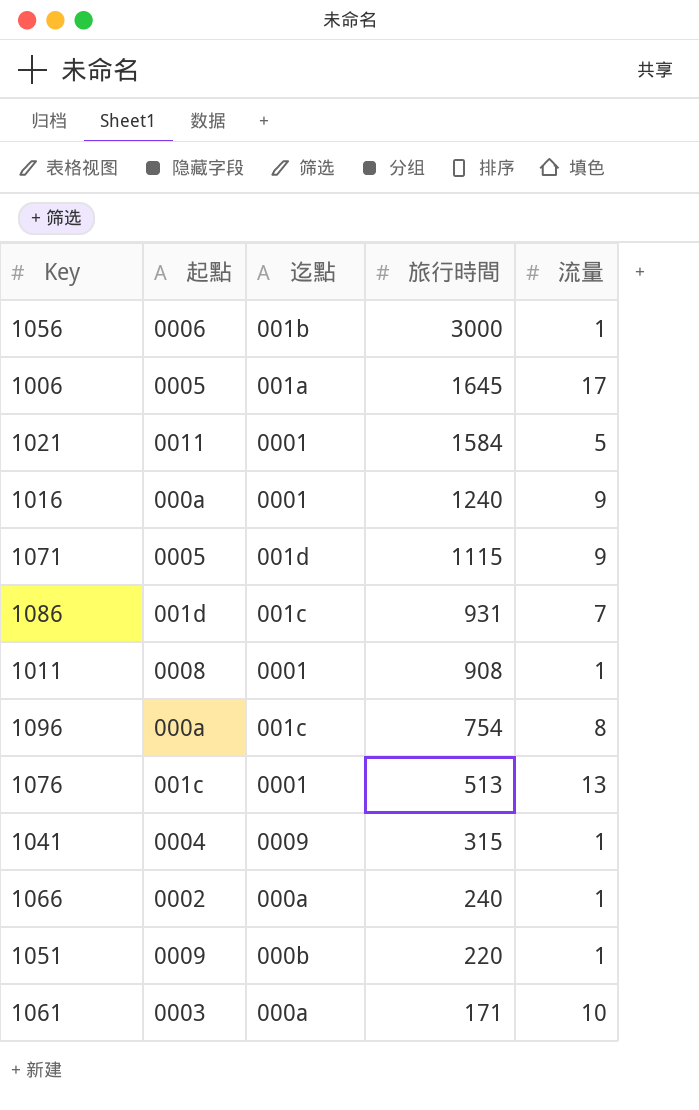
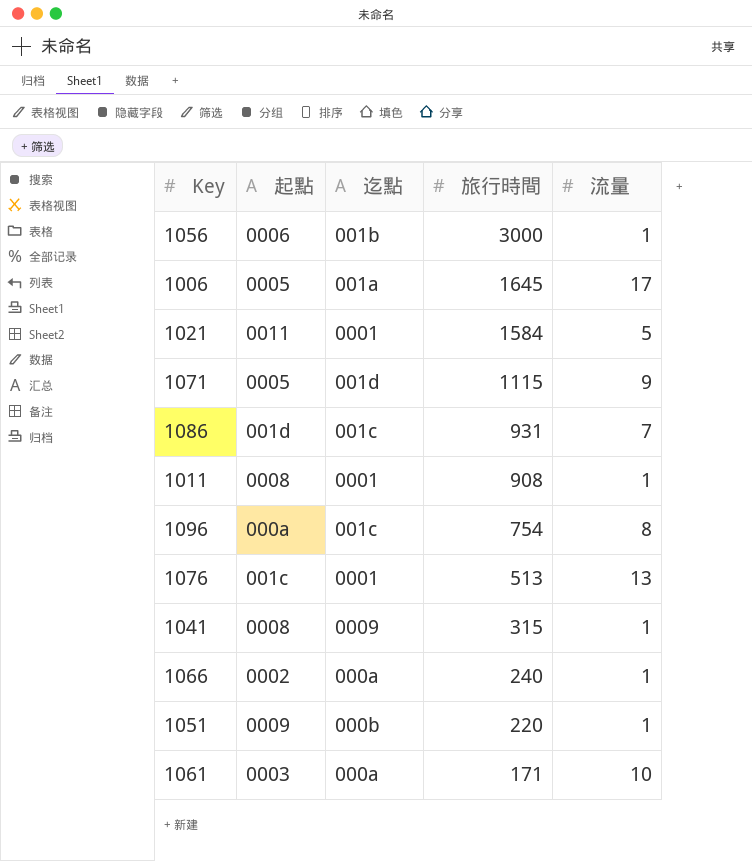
row 1016: 000a | 0001 | 1240 | 9 -> none
1041 | 起點: 0004 -> 0008

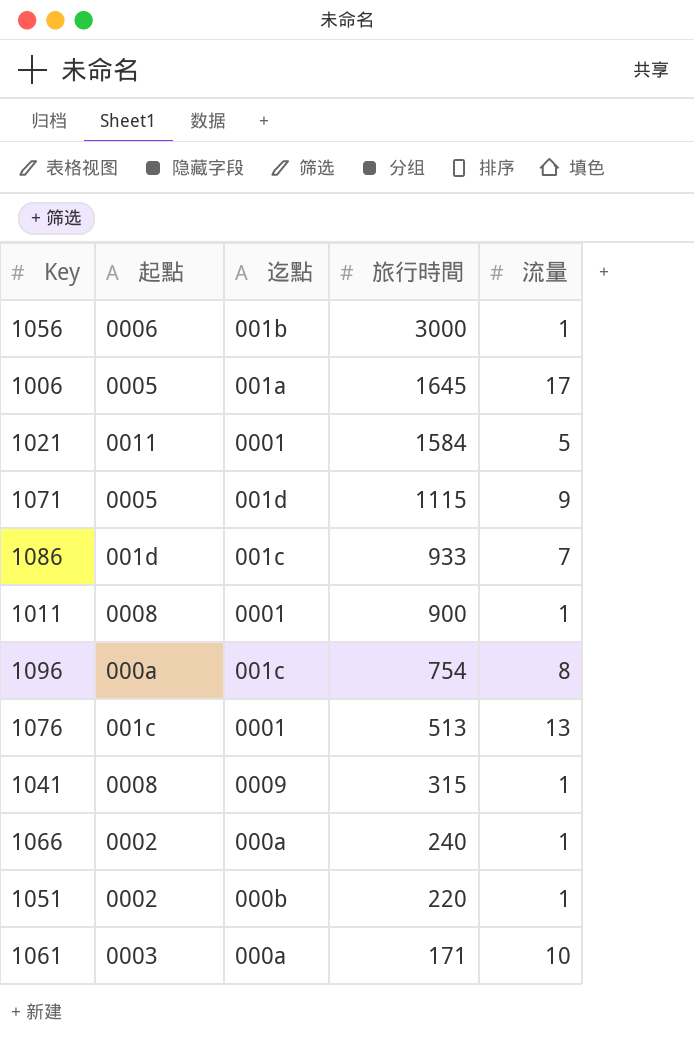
1086 | 旅行時間: 931 -> 933
1011 | 旅行時間: 908 -> 900
1051 | 起點: 0009 -> 0002

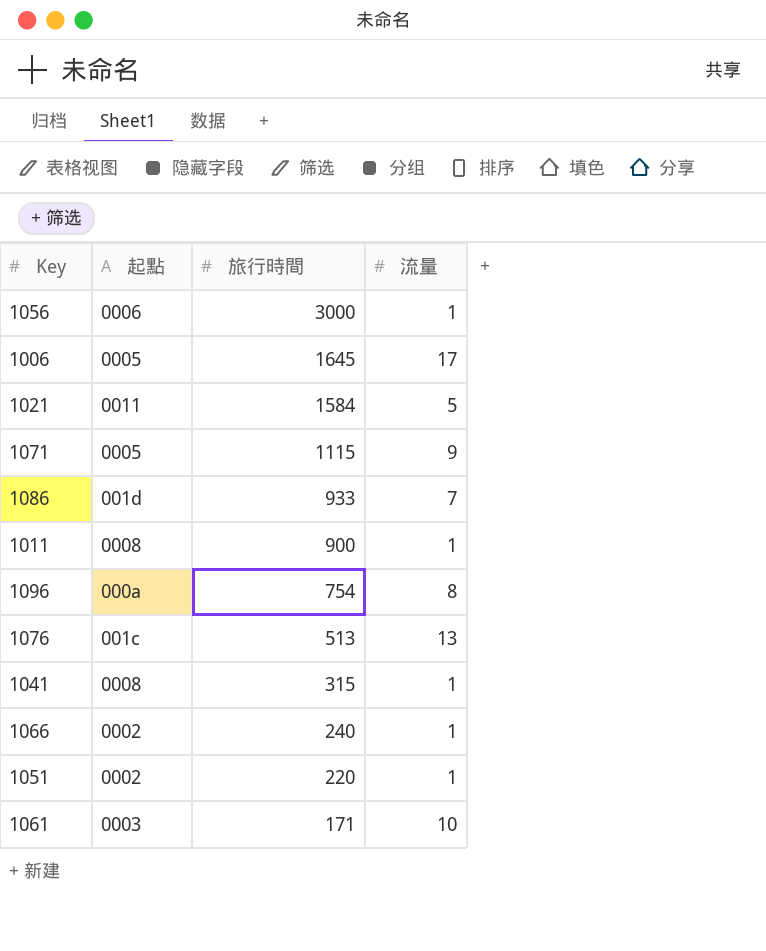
column 迄點 | position: 3 -> none

